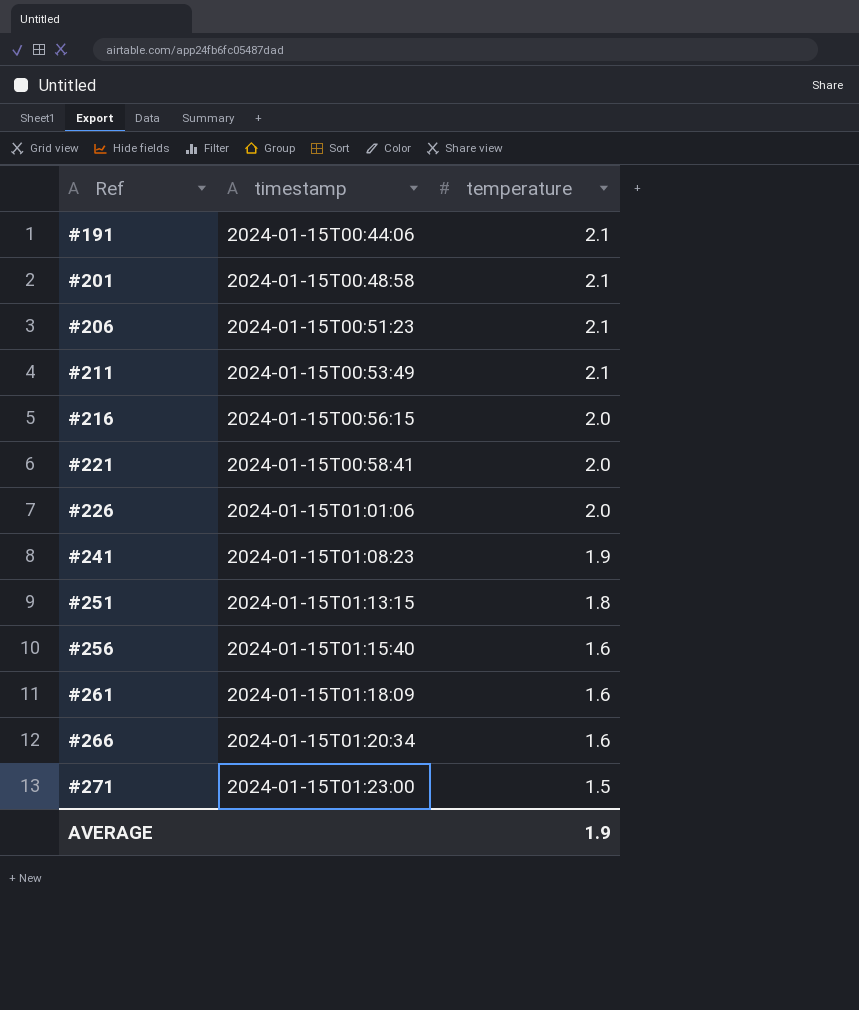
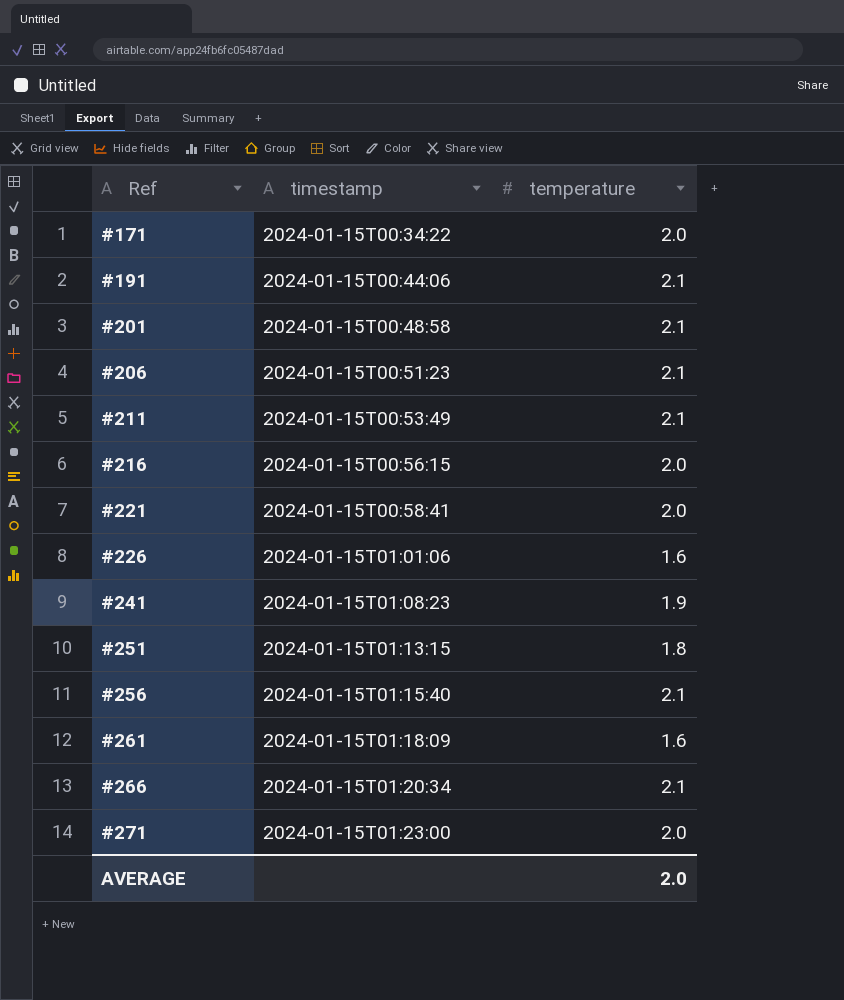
row #171: none -> 2024-01-15T00:34:22 | 2.0
#226 | temperature: 2.0 -> 1.6
#256 | temperature: 1.6 -> 2.1
#266 | temperature: 1.6 -> 2.1
#271 | temperature: 1.5 -> 2.0
AVERAGE | temperature: 1.9 -> 2.0

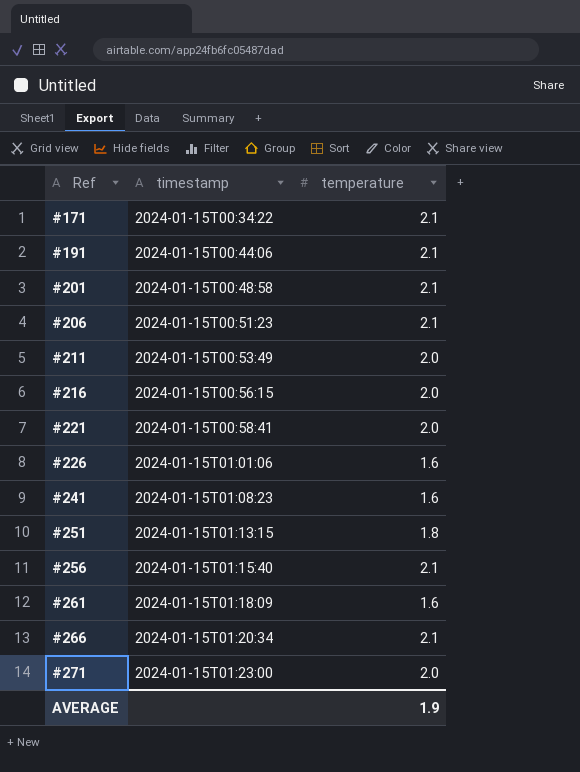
#171 | temperature: 2.0 -> 2.1
#211 | temperature: 2.1 -> 2.0
#241 | temperature: 1.9 -> 1.6
AVERAGE | temperature: 2.0 -> 1.9

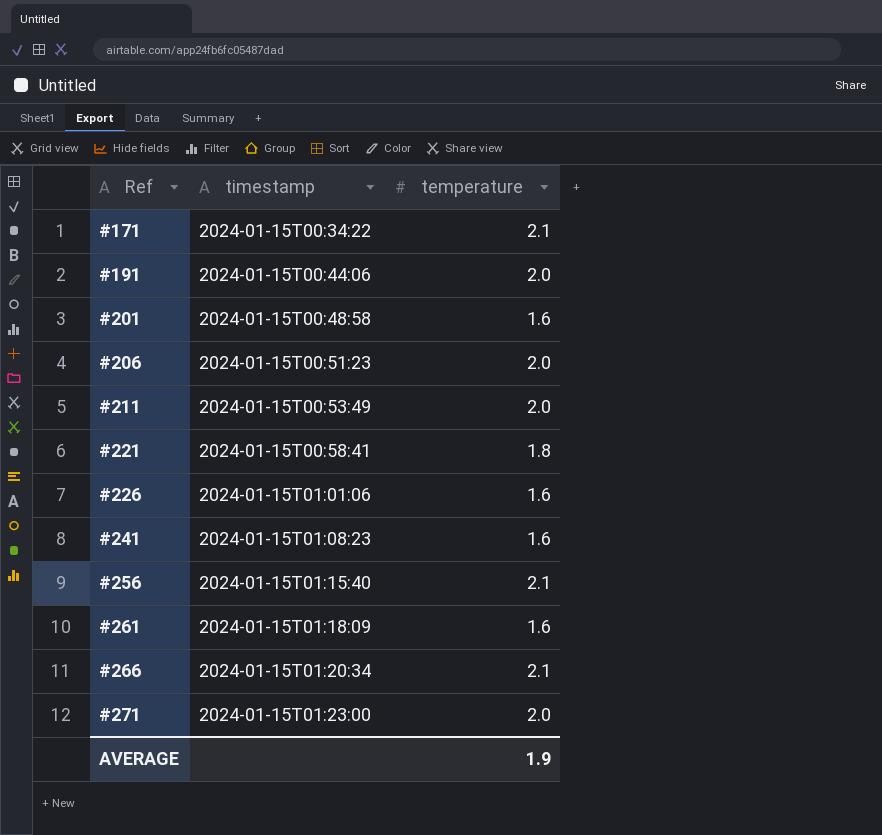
row #216: 2024-01-15T00:56:15 | 2.0 -> none
row #251: 2024-01-15T01:13:15 | 1.8 -> none
#191 | temperature: 2.1 -> 2.0
#201 | temperature: 2.1 -> 1.6
#206 | temperature: 2.1 -> 2.0
#221 | temperature: 2.0 -> 1.8

